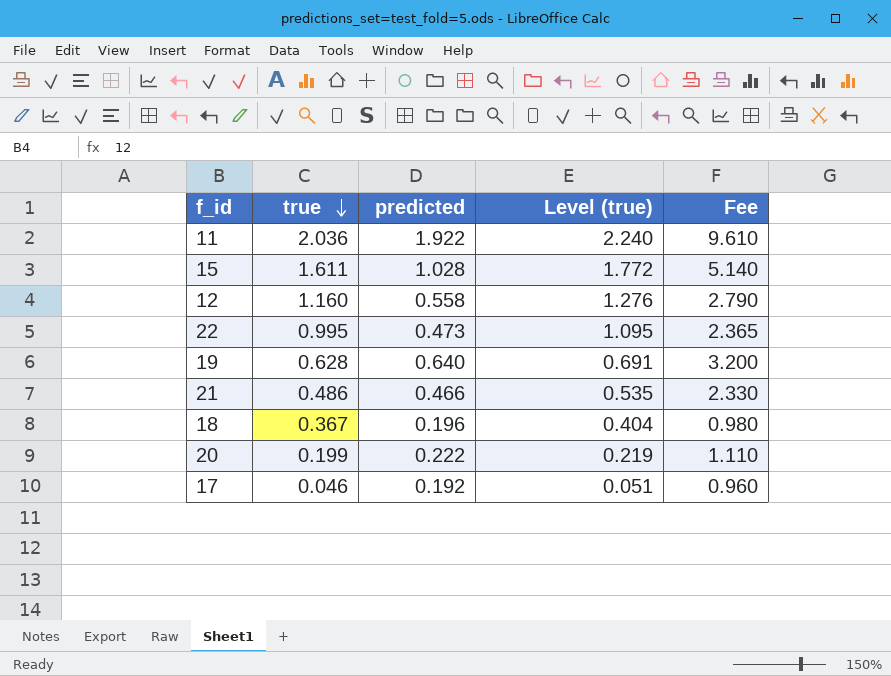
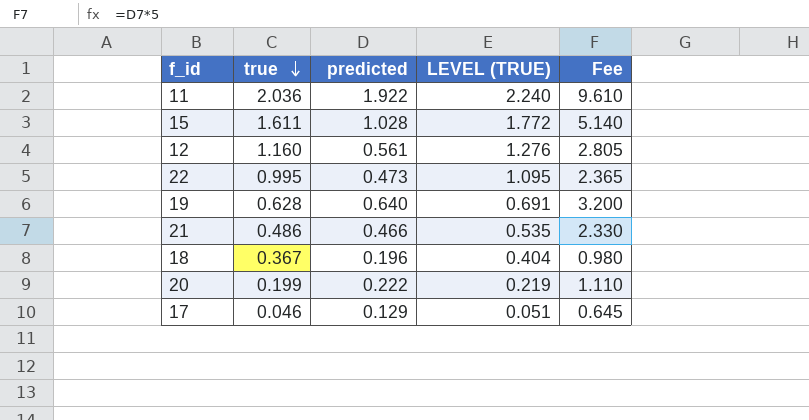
column name: Level (true) -> LEVEL (TRUE)
12 | predicted: 0.558 -> 0.561
12 | Fee: 2.790 -> 2.805
17 | predicted: 0.192 -> 0.129
17 | Fee: 0.960 -> 0.645

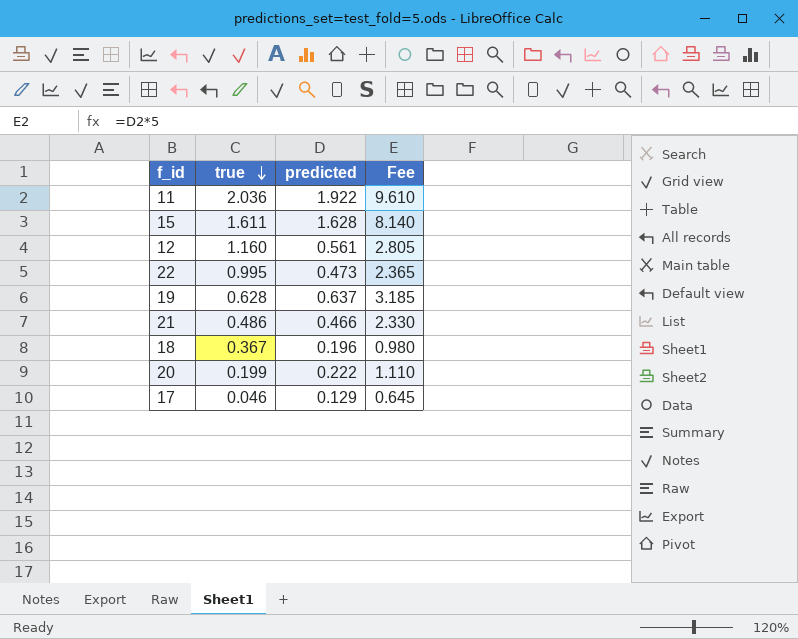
column LEVEL (TRUE) | formula: [true] * 1.1 -> none
15 | predicted: 1.028 -> 1.628
15 | Fee: 5.140 -> 8.140
19 | predicted: 0.640 -> 0.637
19 | Fee: 3.200 -> 3.185

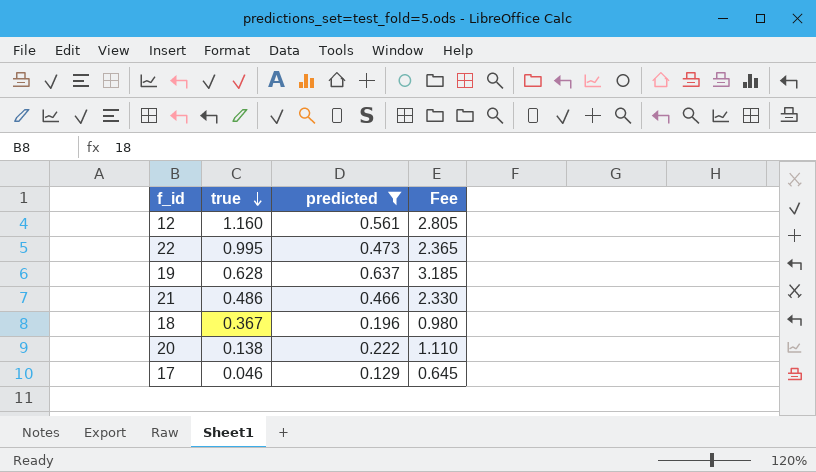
filter: none -> predicted <= 0.637
20 | true: 0.199 -> 0.138

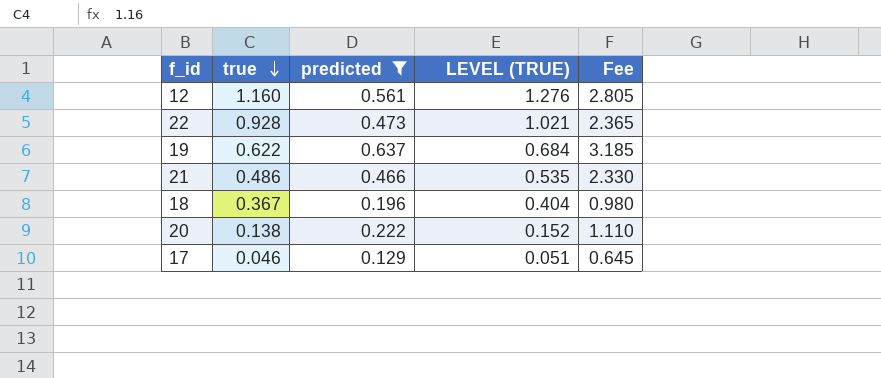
column LEVEL (TRUE) | formula: none -> [true] * 1.1
22 | true: 0.995 -> 0.928
19 | true: 0.628 -> 0.622

